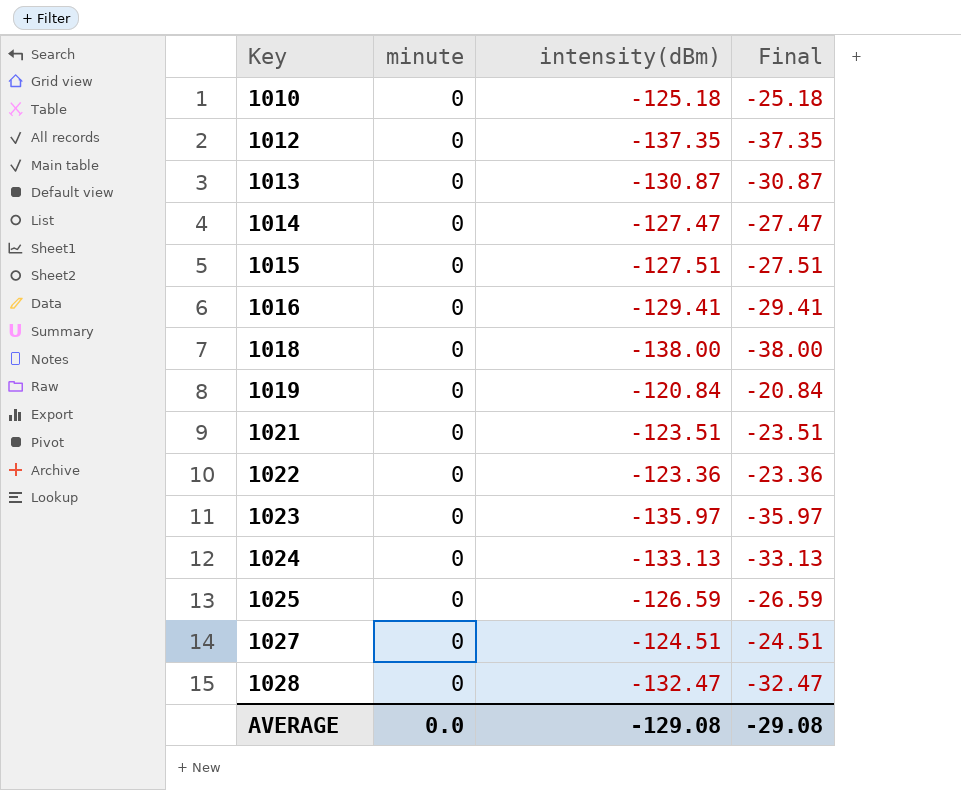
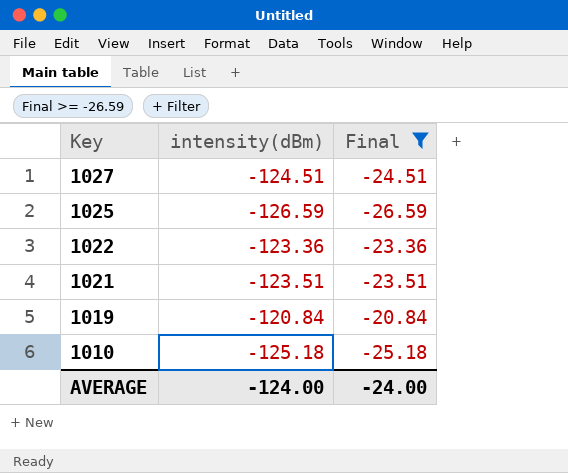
filter: none -> Final >= -26.59
row order: Key ascending -> Key descending
column minute | position: 2 -> none
AVERAGE | intensity(dBm): -129.08 -> -124.00
AVERAGE | Final: -29.08 -> -24.00

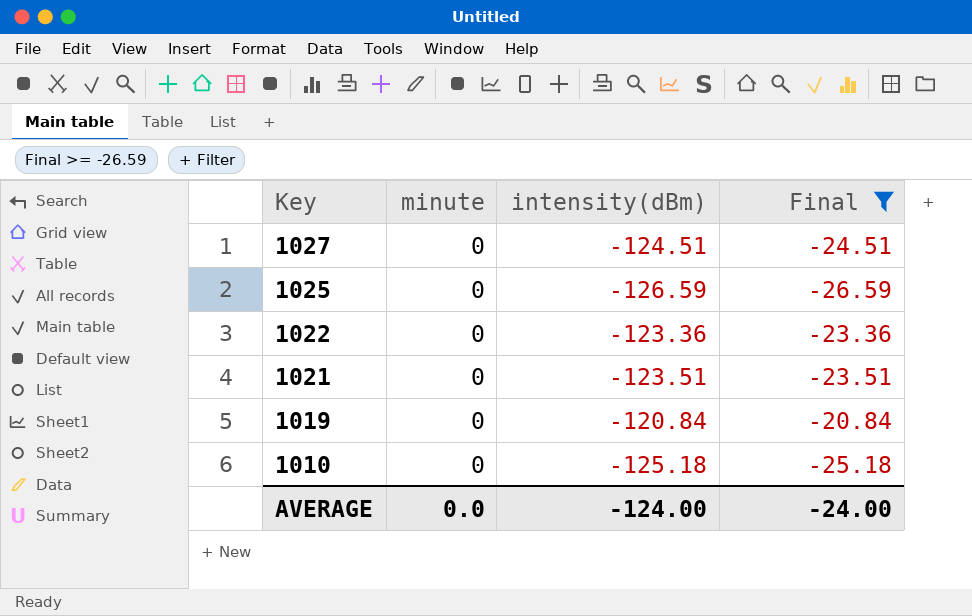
column minute | position: none -> 2

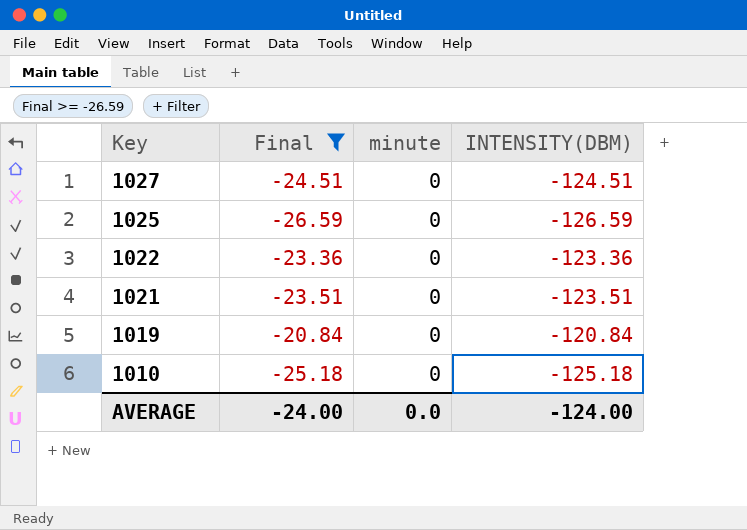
column Final | position: 4 -> 2
column name: intensity(dBm) -> INTENSITY(DBM)

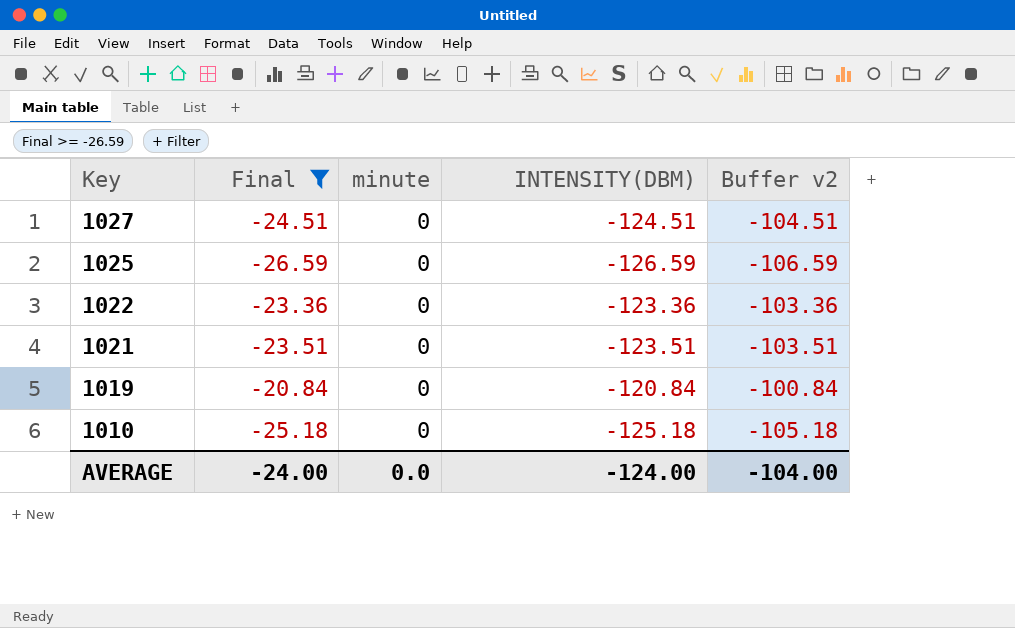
column Buffer v2 | formula: none -> [INTENSITY(DBM)] + 20

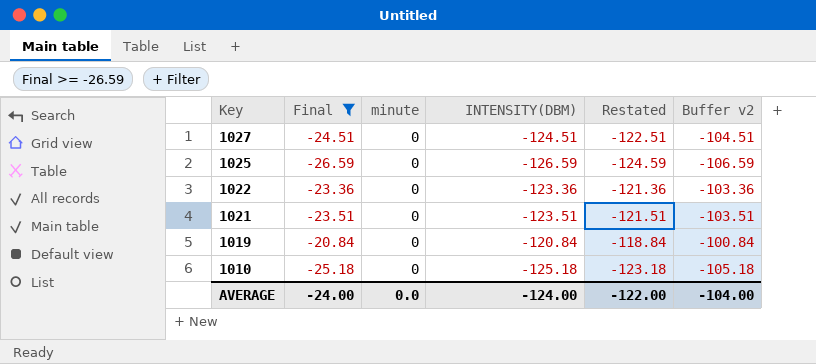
column Restated | formula: none -> [INTENSITY(DBM)] + 2

